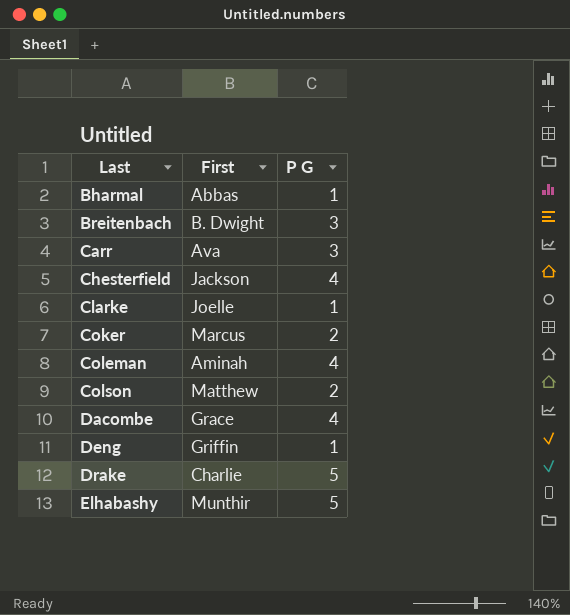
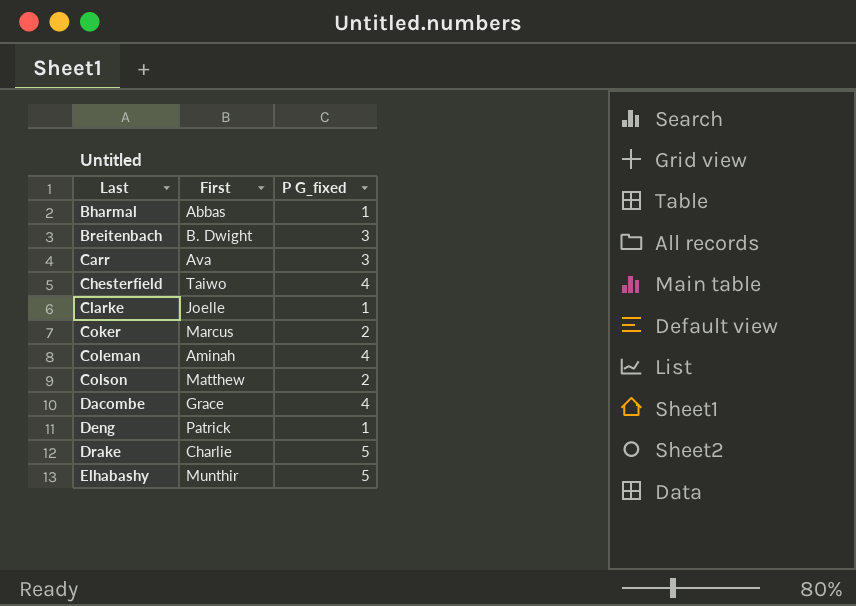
column name: P G -> P G_fixed
Chesterfield | First: Jackson -> Taiwo
Deng | First: Griffin -> Patrick

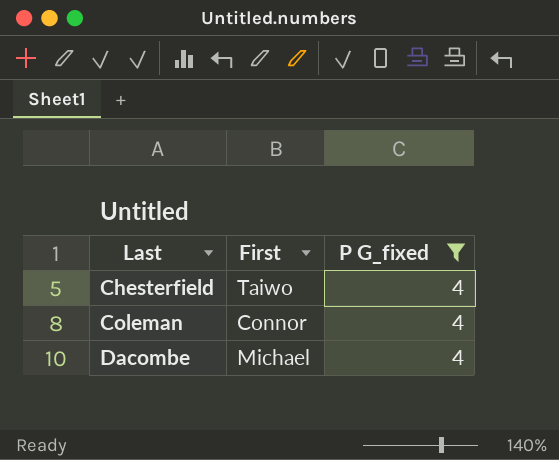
filter: none -> P G_fixed = 4
Coleman | First: Aminah -> Connor
Dacombe | First: Grace -> Michael

